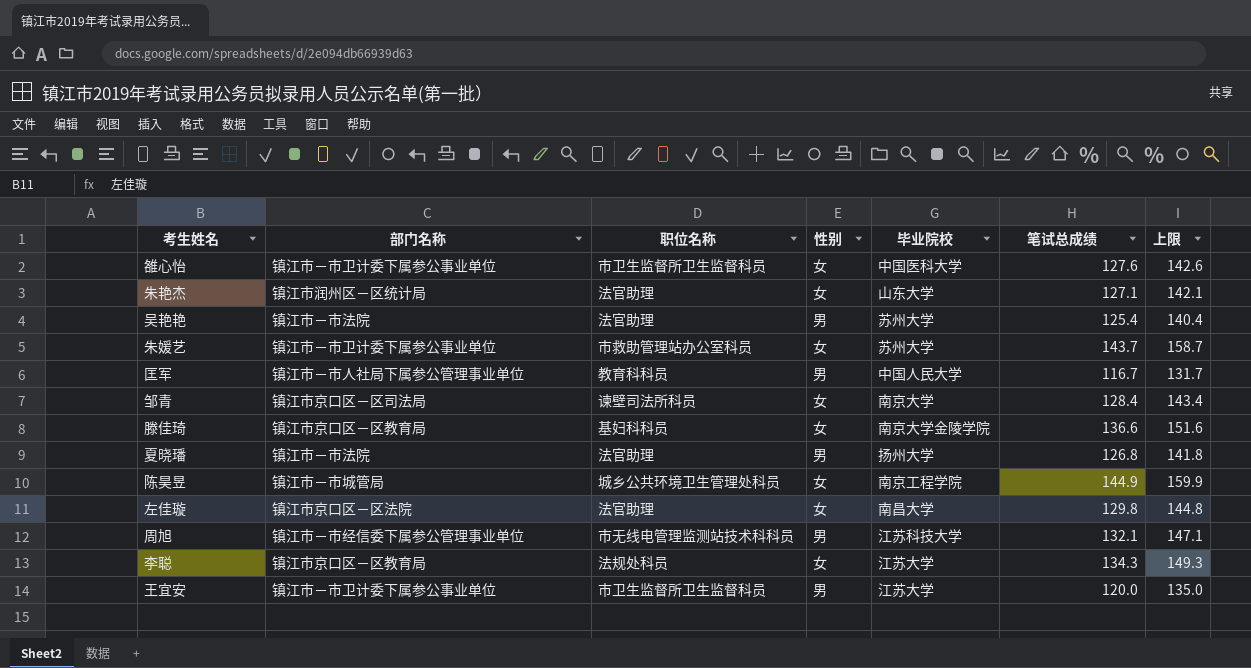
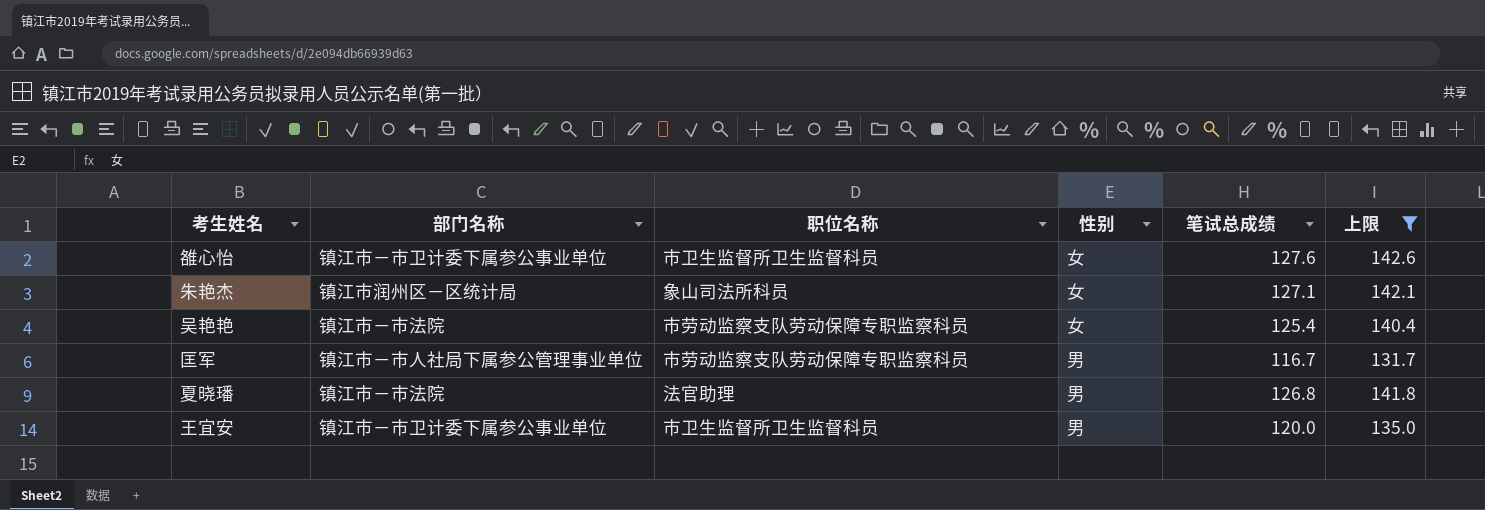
filter: none -> 上限 <= 142.6
column 毕业院校 | position: 5 -> none
朱艳杰 | 职位名称: 法官助理 -> 象山司法所科员
吴艳艳 | 职位名称: 法官助理 -> 市劳动监察支队劳动保障专职监察科员
吴艳艳 | 性别: 男 -> 女
匡军 | 职位名称: 教育科科员 -> 市劳动监察支队劳动保障专职监察科员

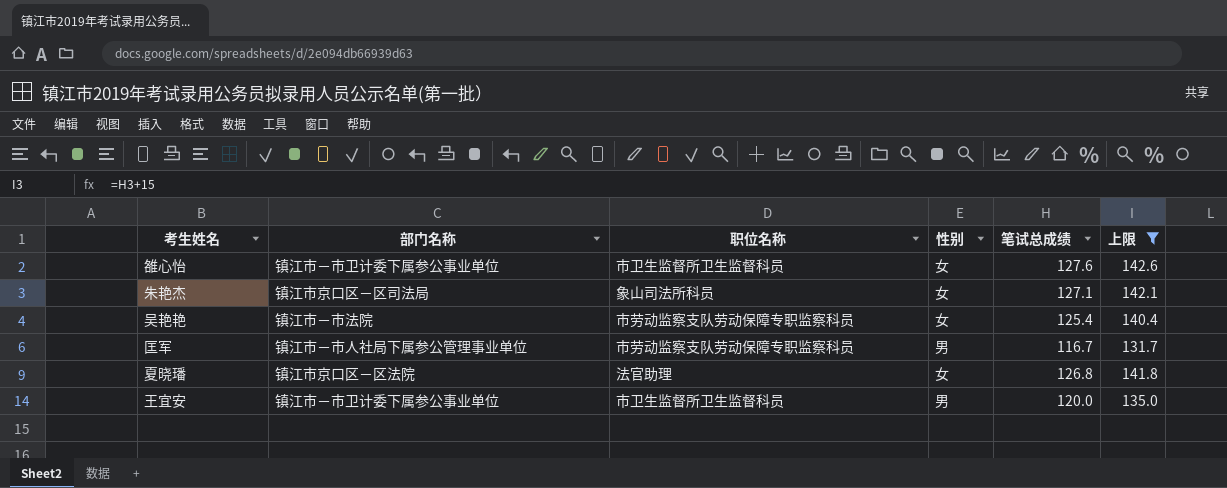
朱艳杰 | 部门名称: 镇江市润州区－区统计局 -> 镇江市京口区－区司法局
夏晓璠 | 部门名称: 镇江市－市法院 -> 镇江市京口区－区法院
夏晓璠 | 性别: 男 -> 女

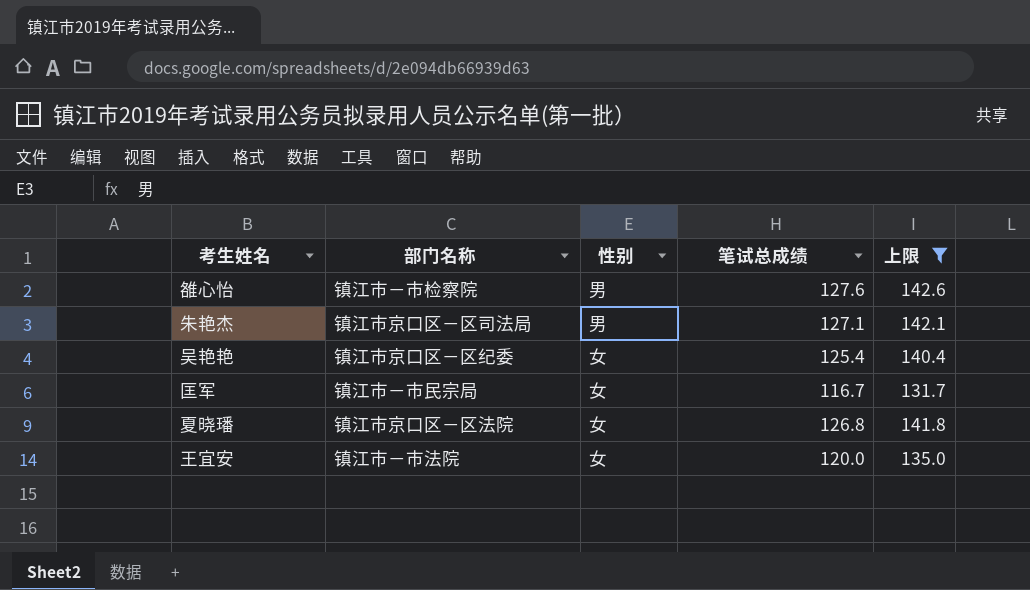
column 职位名称 | position: 3 -> none
雒心怡 | 部门名称: 镇江市－市卫计委下属参公事业单位 -> 镇江市－市检察院
雒心怡 | 性别: 女 -> 男
朱艳杰 | 性别: 女 -> 男
吴艳艳 | 部门名称: 镇江市－市法院 -> 镇江市京口区－区纪委
匡军 | 部门名称: 镇江市－市人社局下属参公管理事业单位 -> 镇江市－市民宗局
匡军 | 性别: 男 -> 女
王宜安 | 部门名称: 镇江市－市卫计委下属参公事业单位 -> 镇江市－市法院
王宜安 | 性别: 男 -> 女

